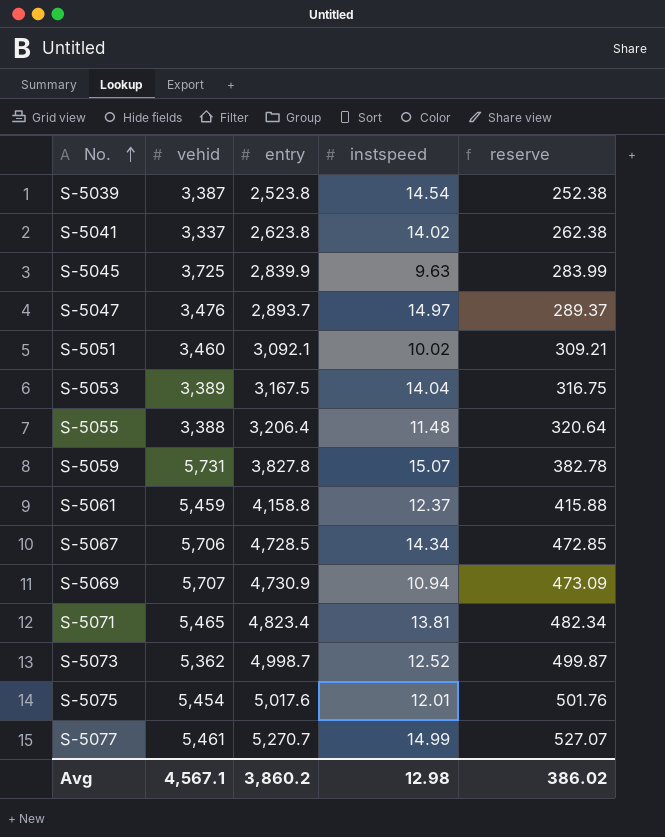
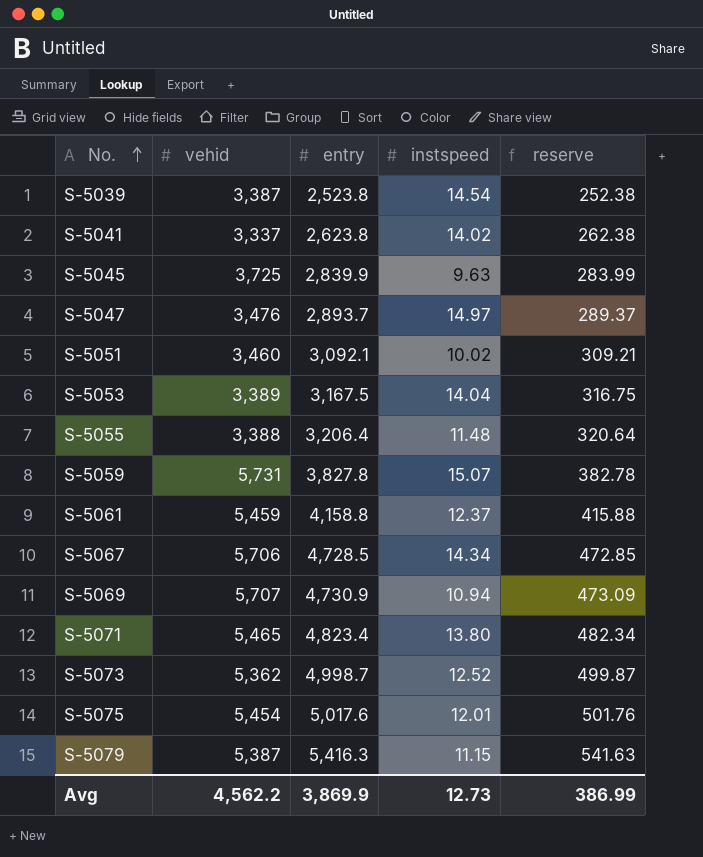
row S-5077: 5,461 | 5,270.7 | 14.99 | 527.07 -> none
S-5071 | instspeed: 13.81 -> 13.80
row S-5079: none -> 5,387 | 5,416.3 | 11.15 | 541.63
Avg | vehid: 4,567.1 -> 4,562.2
Avg | entry: 3,860.2 -> 3,869.9
Avg | instspeed: 12.98 -> 12.73
Avg | reserve: 386.02 -> 386.99

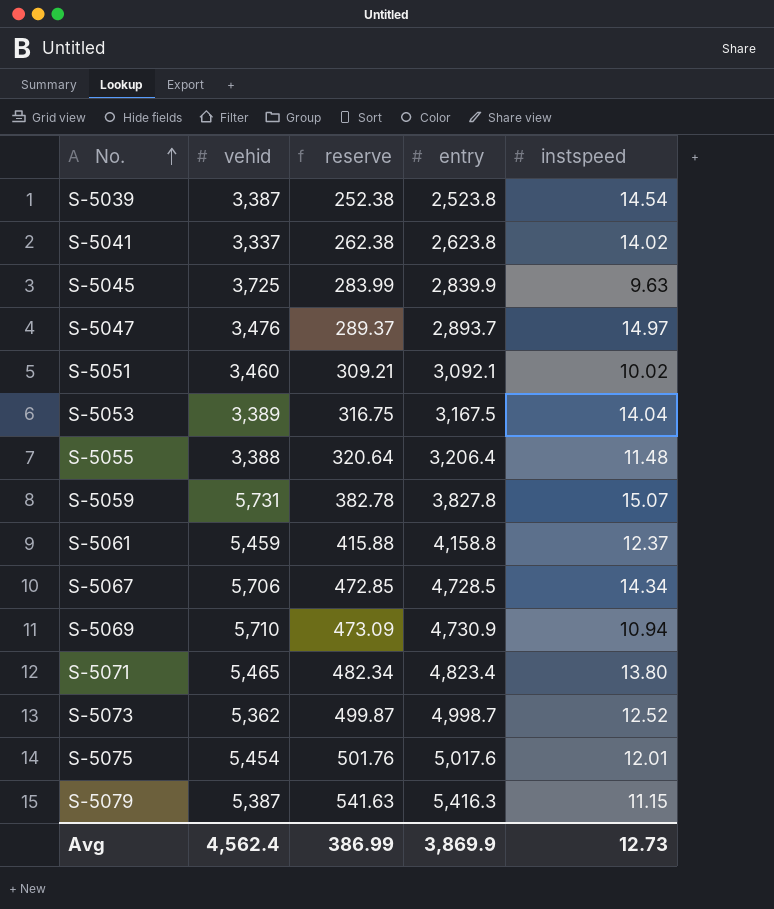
column reserve | position: 5 -> 3
S-5069 | vehid: 5,707 -> 5,710
Avg | vehid: 4,562.2 -> 4,562.4

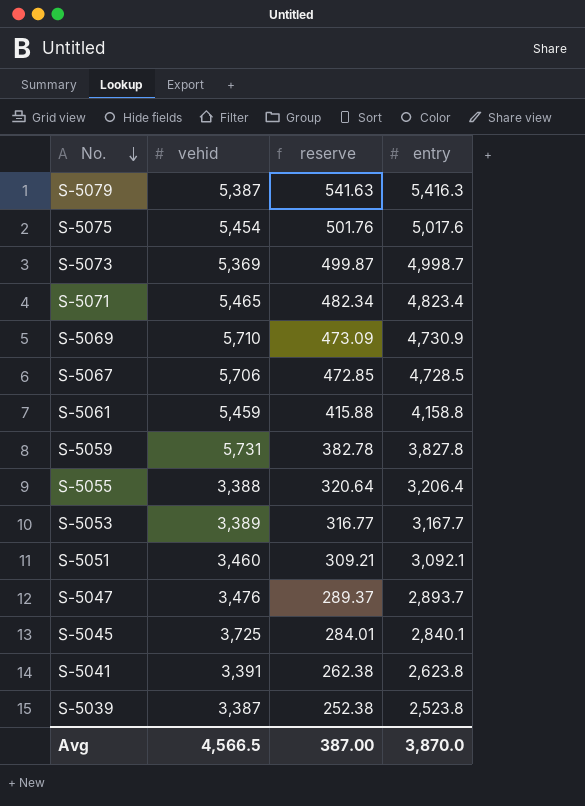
row order: No. ascending -> No. descending
column instspeed | position: 5 -> none
S-5073 | vehid: 5,362 -> 5,369
S-5053 | reserve: 316.75 -> 316.77
S-5053 | entry: 3,167.5 -> 3,167.7
S-5045 | reserve: 283.99 -> 284.01
S-5045 | entry: 2,839.9 -> 2,840.1
S-5041 | vehid: 3,337 -> 3,391
Avg | vehid: 4,562.4 -> 4,566.5
Avg | reserve: 386.99 -> 387.00
Avg | entry: 3,869.9 -> 3,870.0

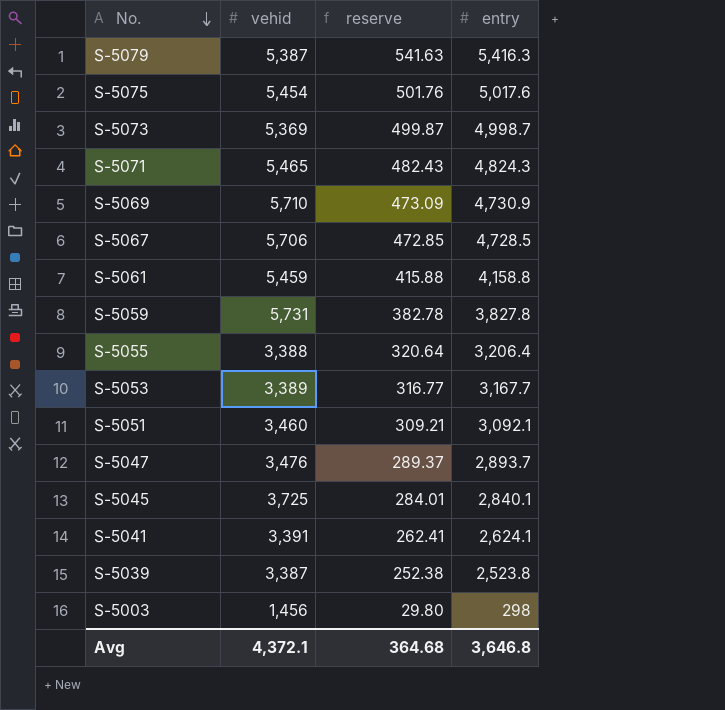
S-5071 | reserve: 482.34 -> 482.43
S-5071 | entry: 4,823.4 -> 4,824.3
S-5041 | reserve: 262.38 -> 262.41
S-5041 | entry: 2,623.8 -> 2,624.1
row S-5003: none -> 1,456 | 29.80 | 298
Avg | vehid: 4,566.5 -> 4,372.1
Avg | reserve: 387.00 -> 364.68
Avg | entry: 3,870.0 -> 3,646.8

